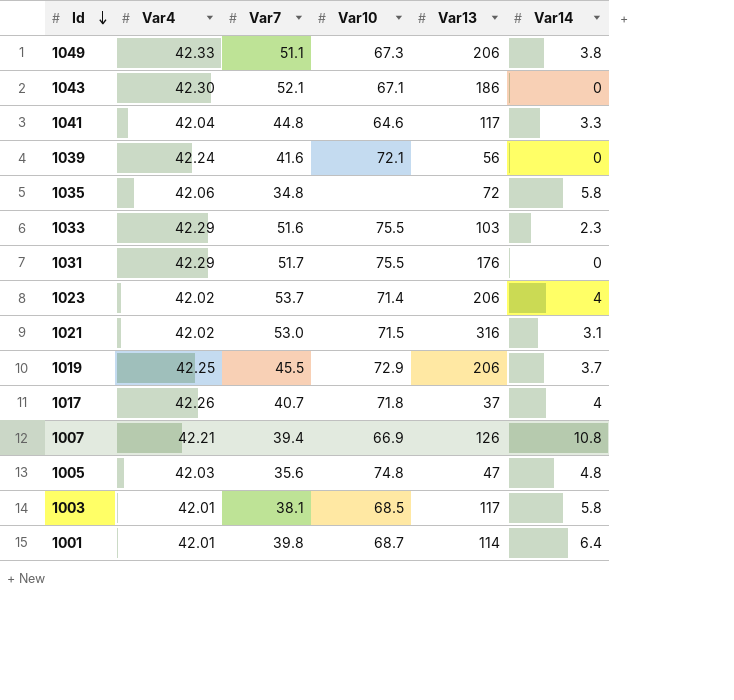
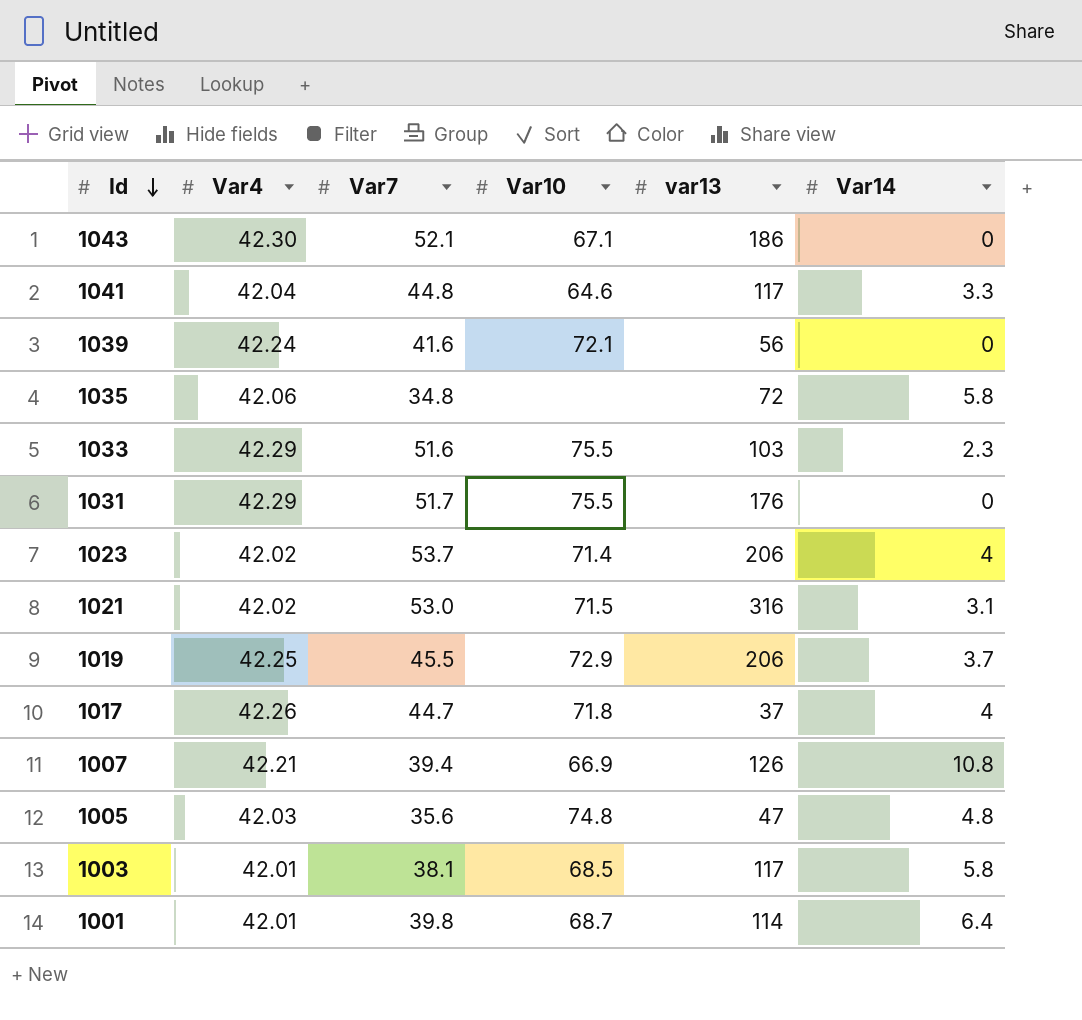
column name: Var13 -> var13
row 1049: 42.33 | 51.1 | 67.3 | 206 | 3.8 -> none
1017 | Var7: 40.7 -> 44.7

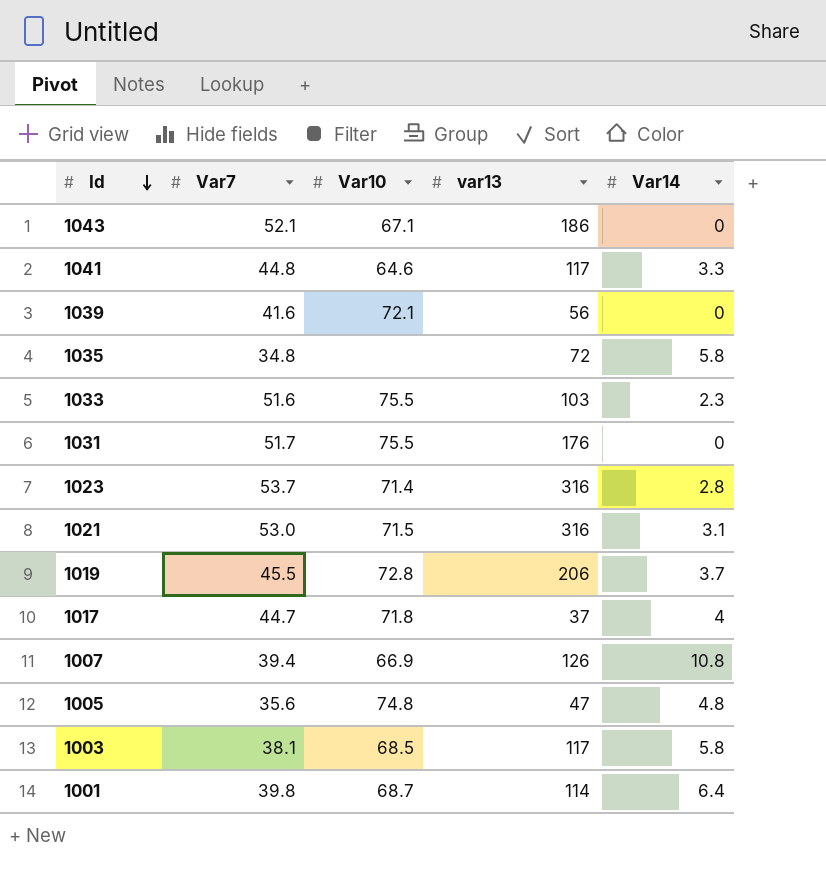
column Var4 | position: 2 -> none
1023 | var13: 206 -> 316
1023 | Var14: 4 -> 2.8
1019 | Var10: 72.9 -> 72.8

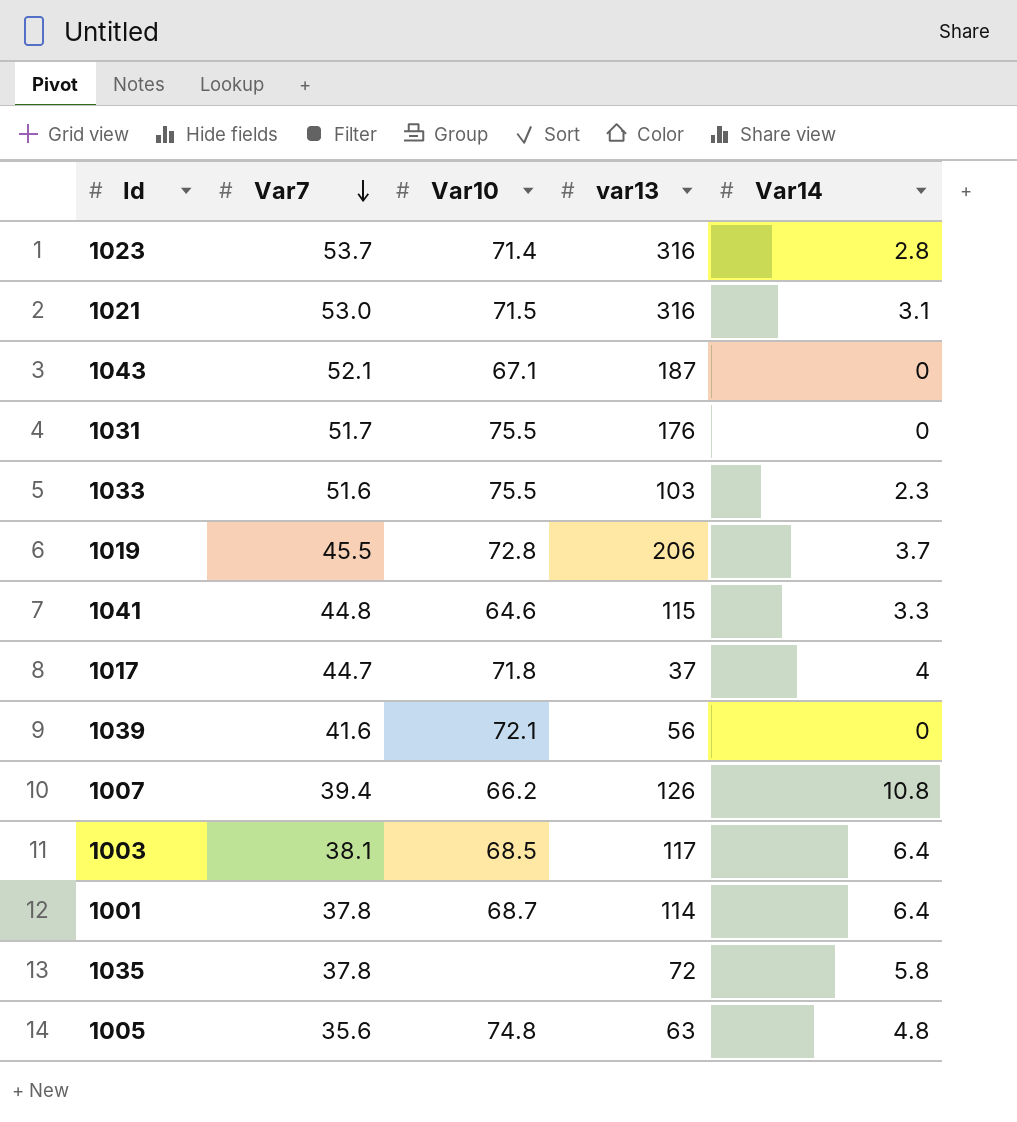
row order: Id descending -> Var7 descending
1043 | var13: 186 -> 187
1041 | var13: 117 -> 115
1007 | Var10: 66.9 -> 66.2
1003 | Var14: 5.8 -> 6.4
1001 | Var7: 39.8 -> 37.8
1035 | Var7: 34.8 -> 37.8
1005 | var13: 47 -> 63

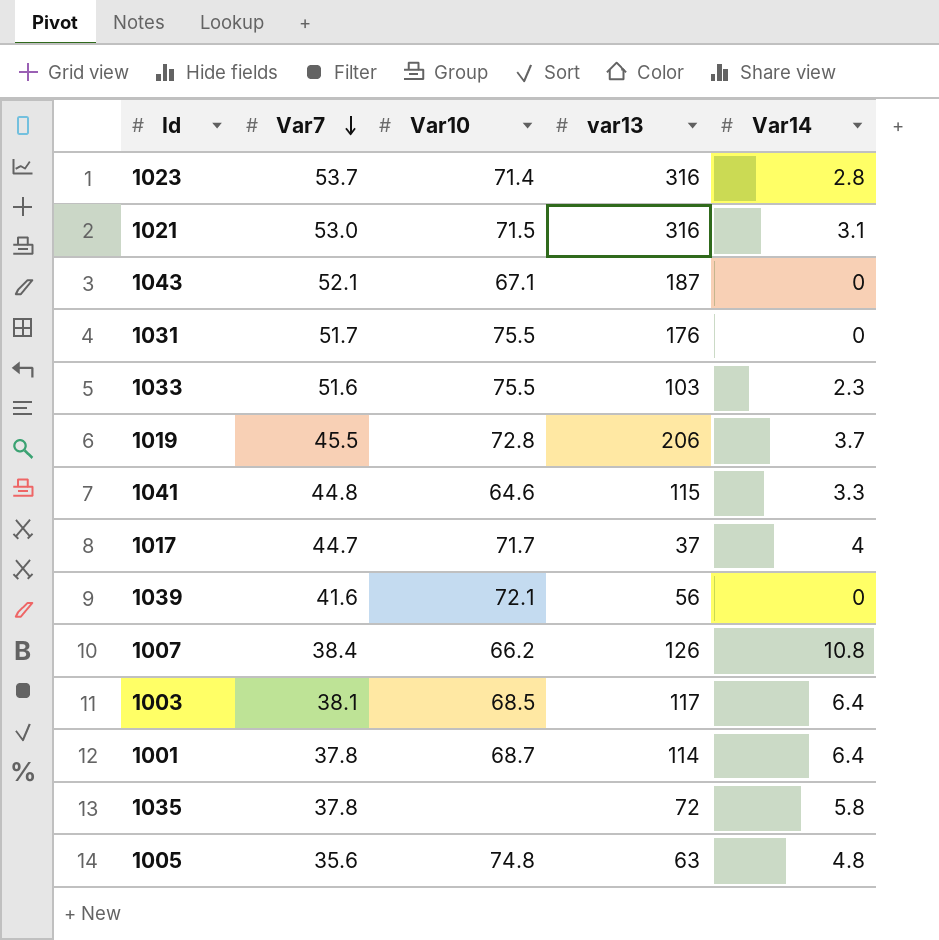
1017 | Var10: 71.8 -> 71.7
1007 | Var7: 39.4 -> 38.4

